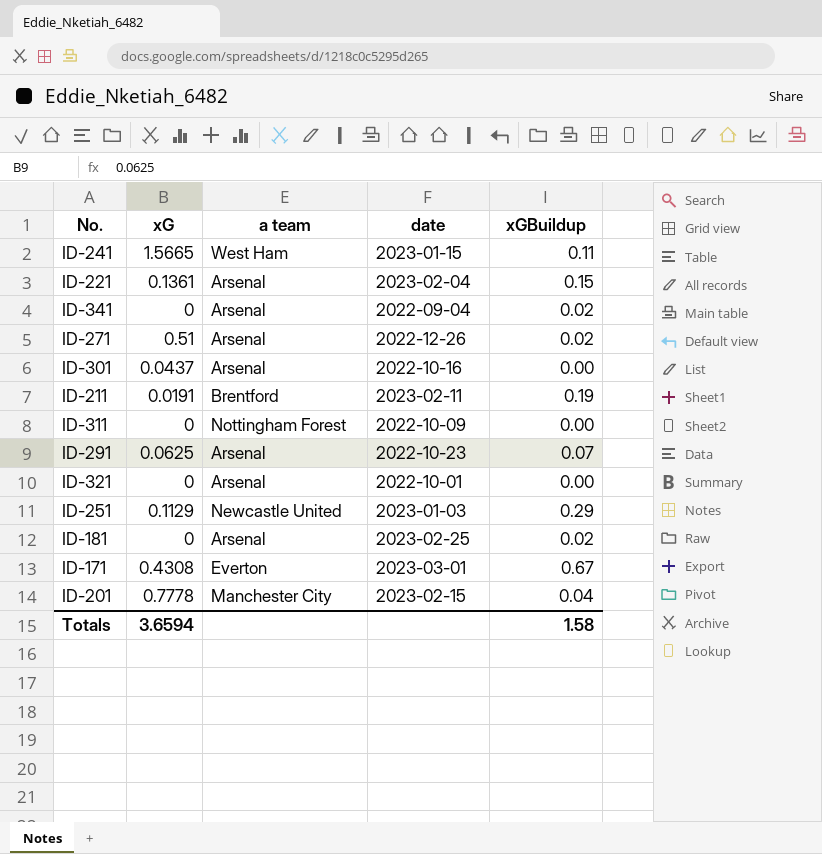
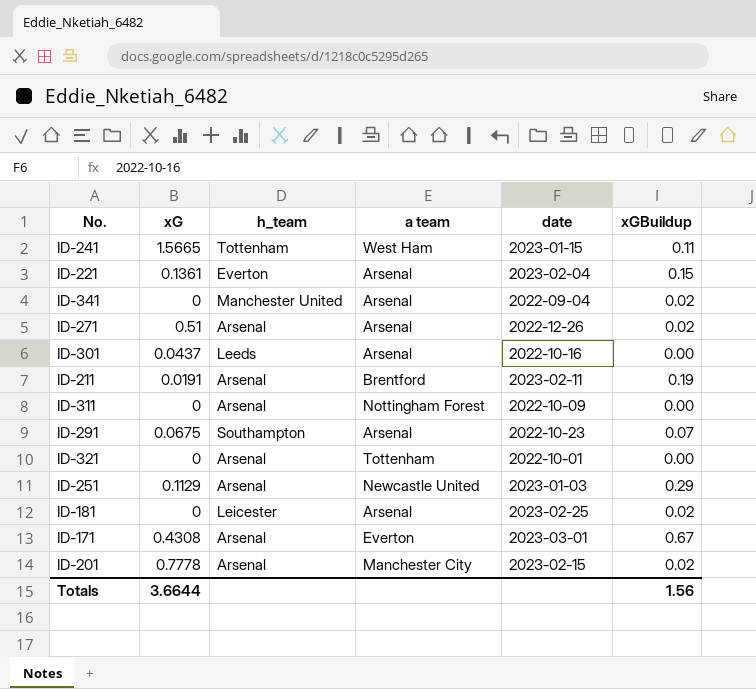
column h_team | position: none -> 3
ID-291 | xG: 0.0625 -> 0.0675
ID-321 | a team: Arsenal -> Tottenham
ID-201 | xGBuildup: 0.04 -> 0.02
Totals | xG: 3.6594 -> 3.6644
Totals | xGBuildup: 1.58 -> 1.56

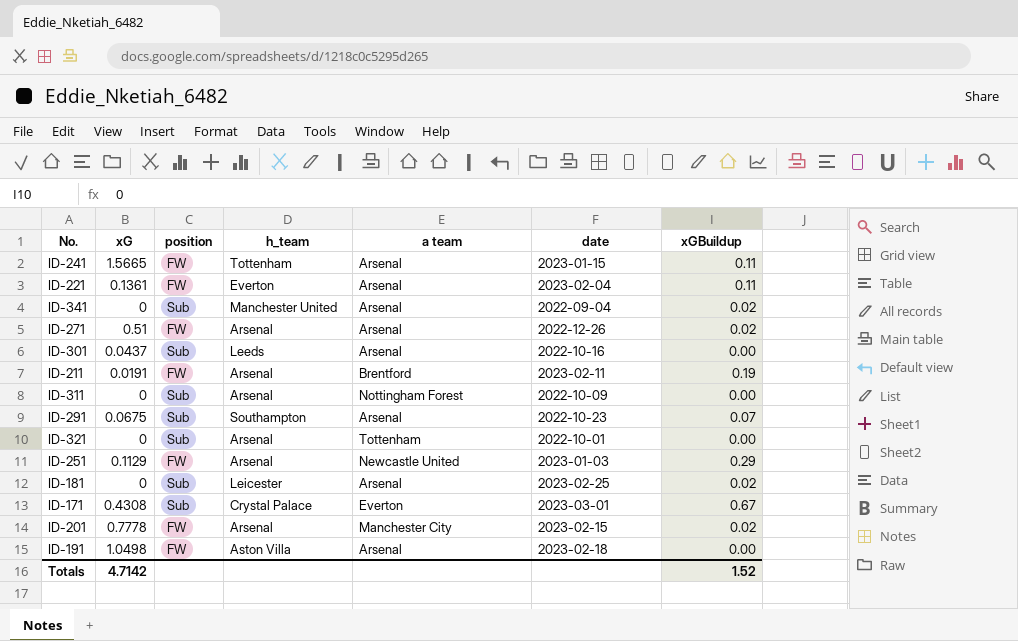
column position | position: none -> 3
ID-241 | a team: West Ham -> Arsenal
ID-221 | xGBuildup: 0.15 -> 0.11
ID-171 | h_team: Arsenal -> Crystal Palace
row ID-191: none -> 1.0498 | FW | Aston Villa | Arsenal | 2023-02-18 | 0.00
Totals | xG: 3.6644 -> 4.7142
Totals | xGBuildup: 1.56 -> 1.52

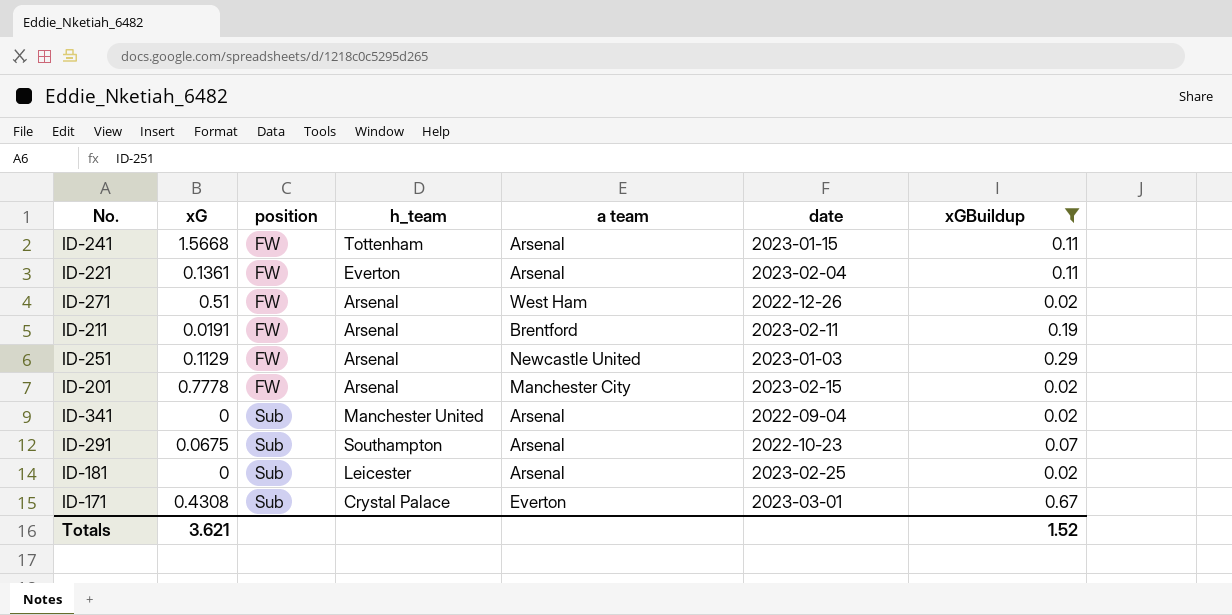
filter: none -> xGBuildup != 0.00
row order: none -> position ascending
ID-241 | xG: 1.5665 -> 1.5668
ID-271 | a team: Arsenal -> West Ham
Totals | xG: 4.7142 -> 3.621

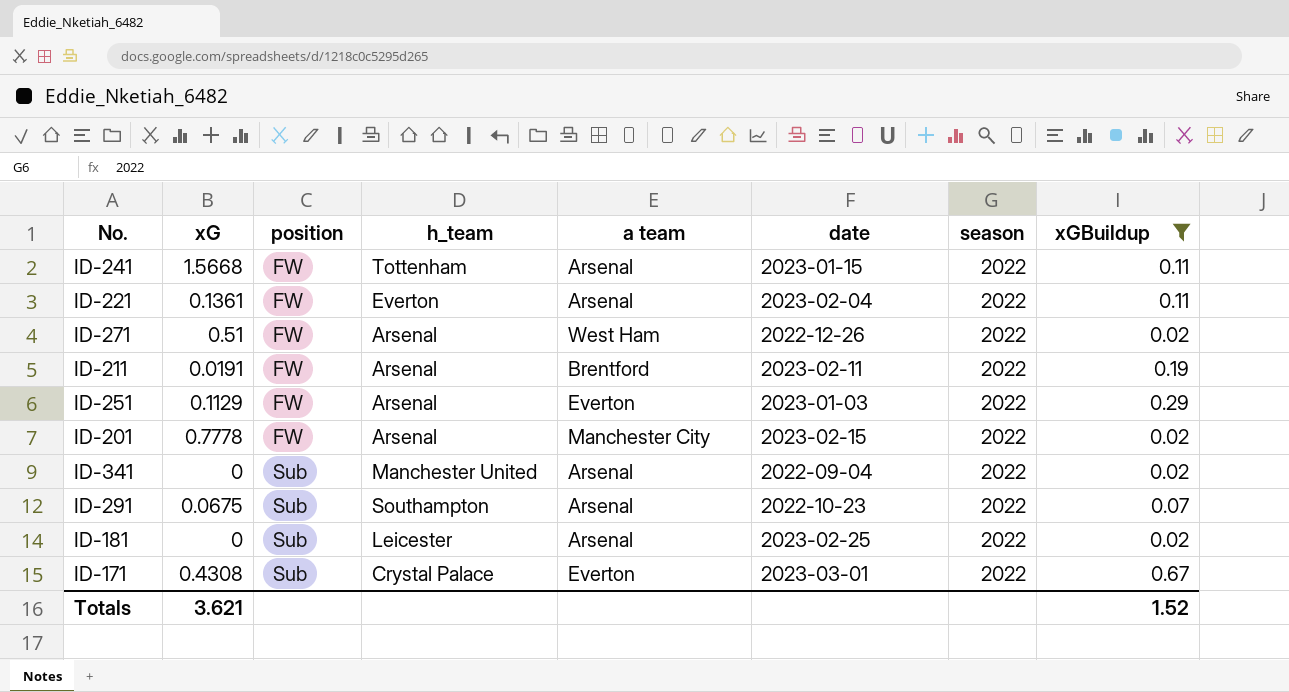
column season | position: none -> 7
ID-251 | a team: Newcastle United -> Everton

